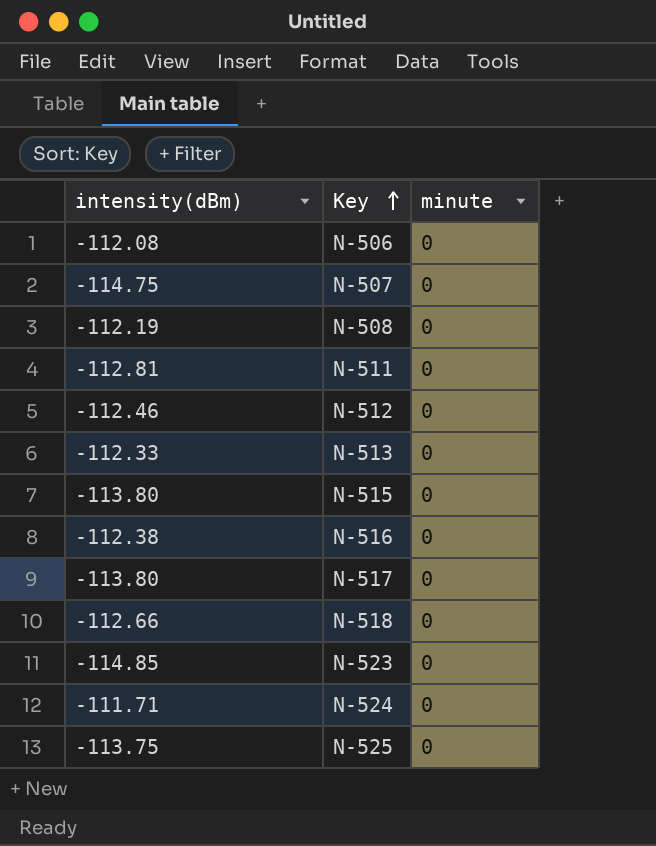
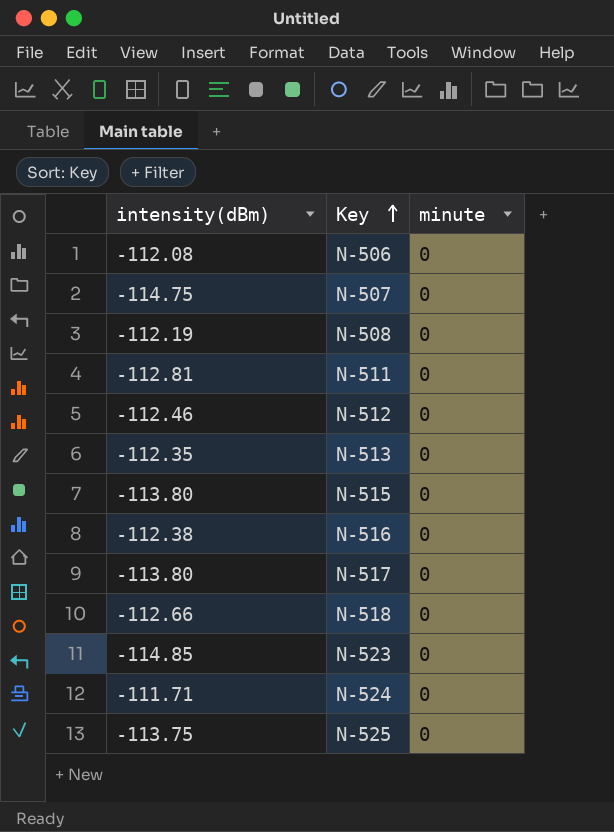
N-513 | intensity(dBm): -112.33 -> -112.35

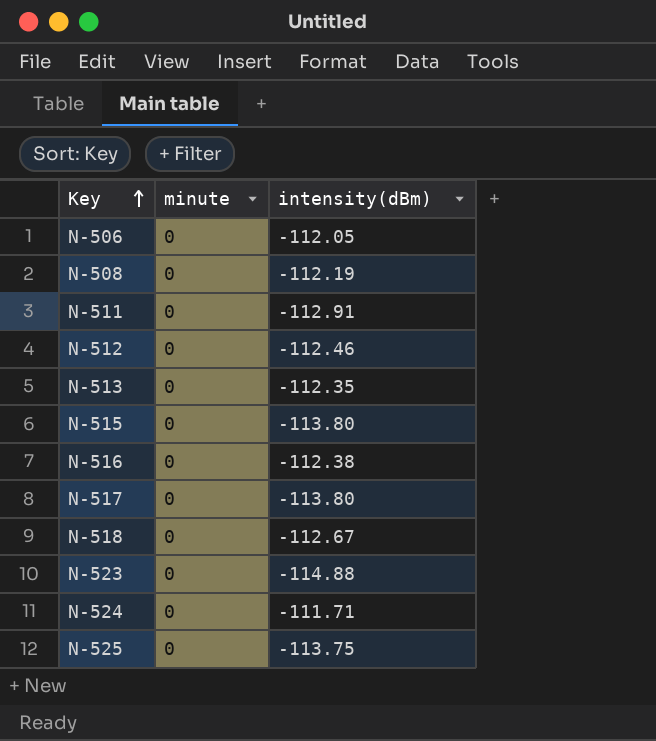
column intensity(dBm) | position: 1 -> 3
row N-507: -114.75 | 0 -> none
N-506 | intensity(dBm): -112.08 -> -112.05
N-511 | intensity(dBm): -112.81 -> -112.91
N-518 | intensity(dBm): -112.66 -> -112.67
N-523 | intensity(dBm): -114.85 -> -114.88

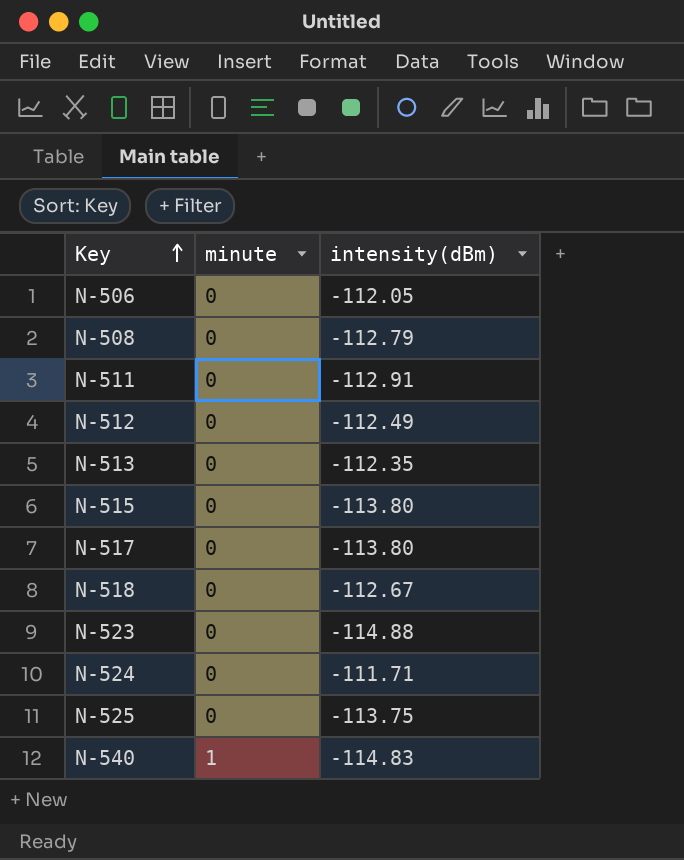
row N-516: 0 | -112.38 -> none
N-508 | intensity(dBm): -112.19 -> -112.79
N-512 | intensity(dBm): -112.46 -> -112.49
row N-540: none -> 1 | -114.83

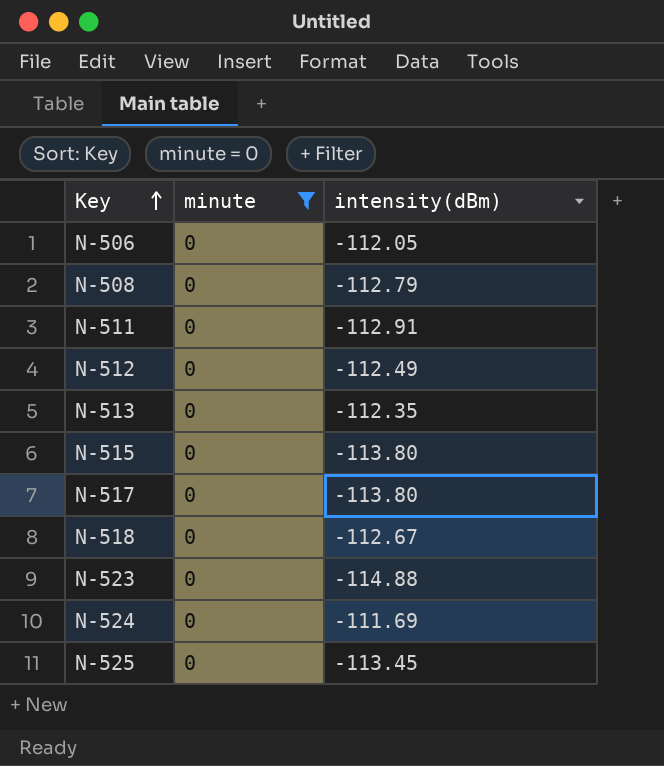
filter: none -> minute = 0
N-524 | intensity(dBm): -111.71 -> -111.69
N-525 | intensity(dBm): -113.75 -> -113.45

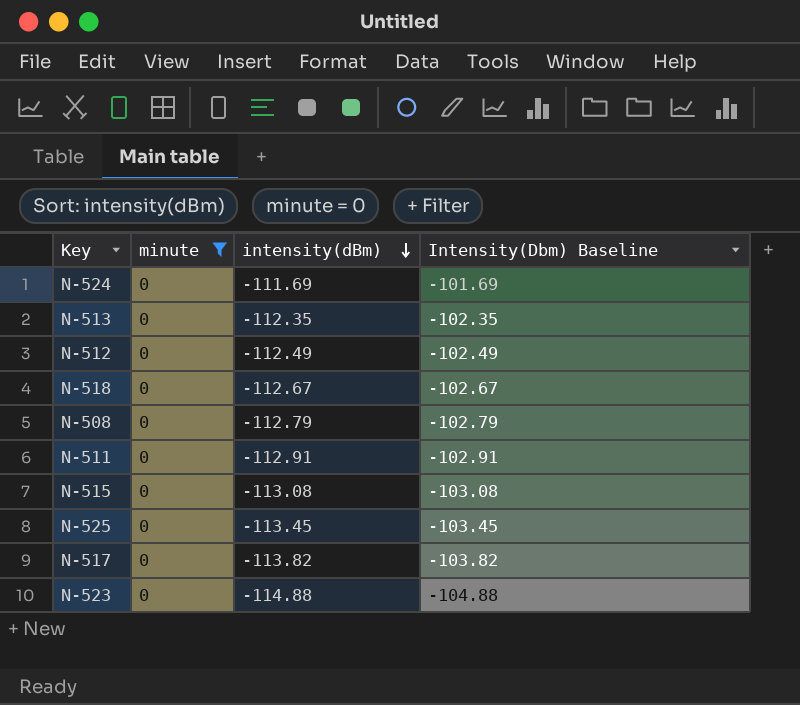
row order: Key ascending -> intensity(dBm) descending
column Intensity(Dbm) Baseline | formula: none -> [intensity(dBm)] + 10
row N-506: 0 | -112.05 -> none
N-515 | intensity(dBm): -113.80 -> -113.08
N-517 | intensity(dBm): -113.80 -> -113.82

